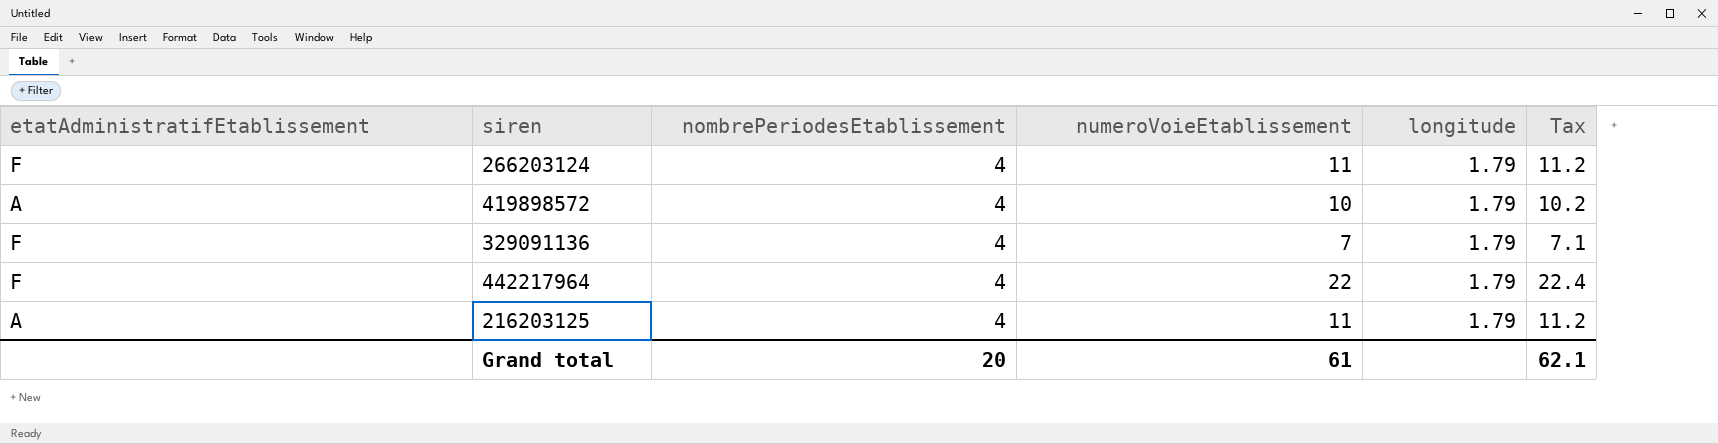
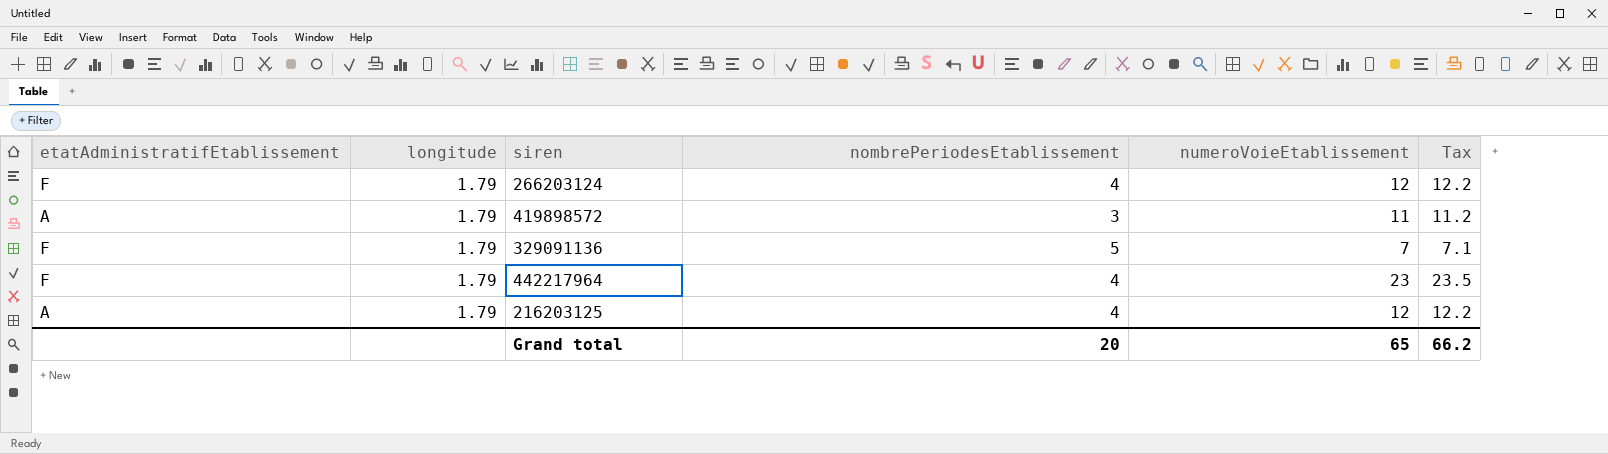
column longitude | position: 5 -> 2
266203124 | numeroVoieEtablissement: 11 -> 12
266203124 | Tax: 11.2 -> 12.2
419898572 | nombrePeriodesEtablissement: 4 -> 3
419898572 | numeroVoieEtablissement: 10 -> 11
419898572 | Tax: 10.2 -> 11.2
329091136 | nombrePeriodesEtablissement: 4 -> 5
442217964 | numeroVoieEtablissement: 22 -> 23
442217964 | Tax: 22.4 -> 23.5
216203125 | numeroVoieEtablissement: 11 -> 12
216203125 | Tax: 11.2 -> 12.2
Grand total | numeroVoieEtablissement: 61 -> 65
Grand total | Tax: 62.1 -> 66.2

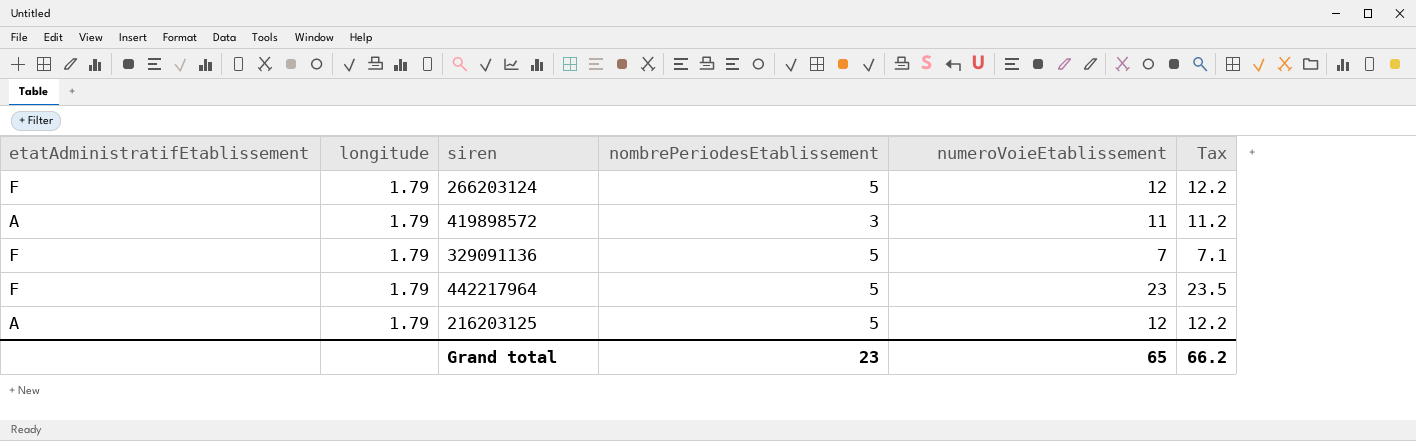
266203124 | nombrePeriodesEtablissement: 4 -> 5
442217964 | nombrePeriodesEtablissement: 4 -> 5
216203125 | nombrePeriodesEtablissement: 4 -> 5
Grand total | nombrePeriodesEtablissement: 20 -> 23

